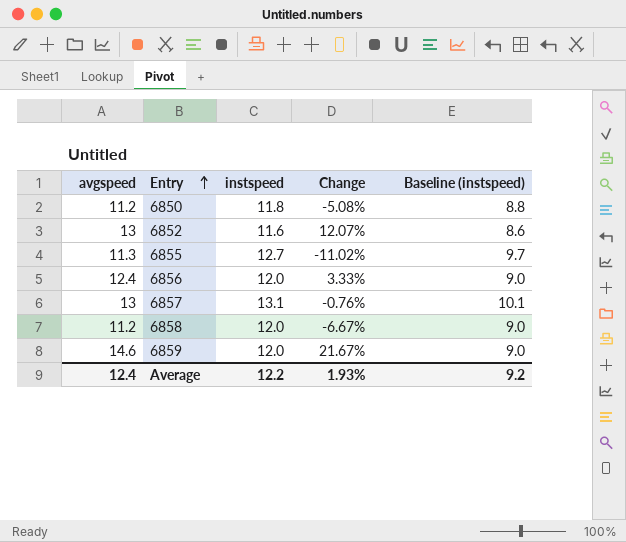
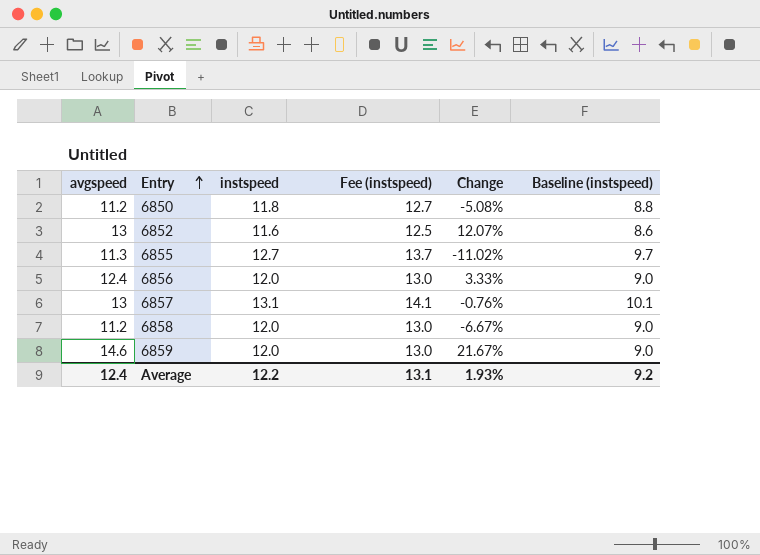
column Fee (instspeed) | formula: none -> [instspeed] * 1.08

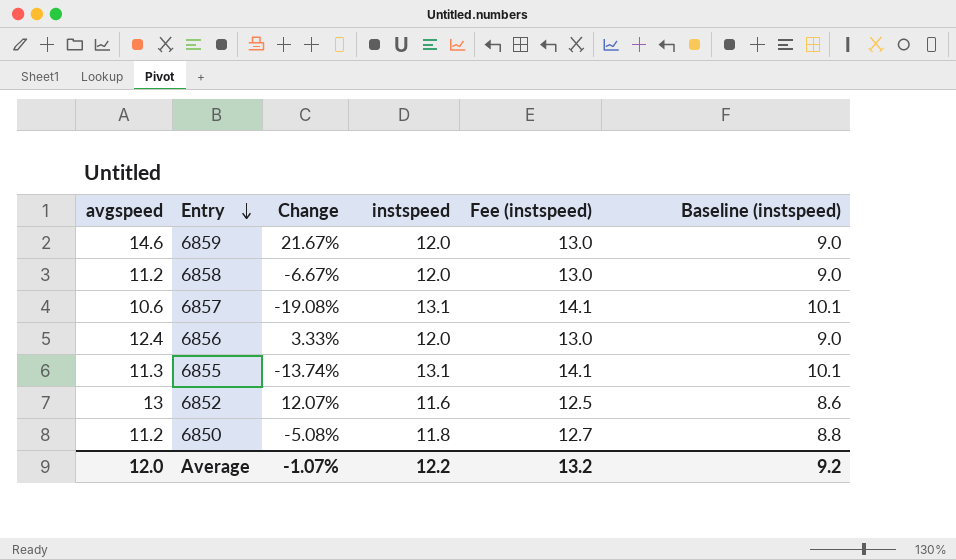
row order: Entry ascending -> Entry descending
column Change | position: 5 -> 3
6857 | avgspeed: 13 -> 10.6
6857 | Change: -0.76% -> -19.08%
6855 | Change: -11.02% -> -13.74%
6855 | instspeed: 12.7 -> 13.1
6855 | Fee (instspeed): 13.7 -> 14.1
6855 | Baseline (instspeed): 9.7 -> 10.1
Average | avgspeed: 12.4 -> 12.0
Average | Change: 1.93% -> -1.07%
Average | Fee (instspeed): 13.1 -> 13.2

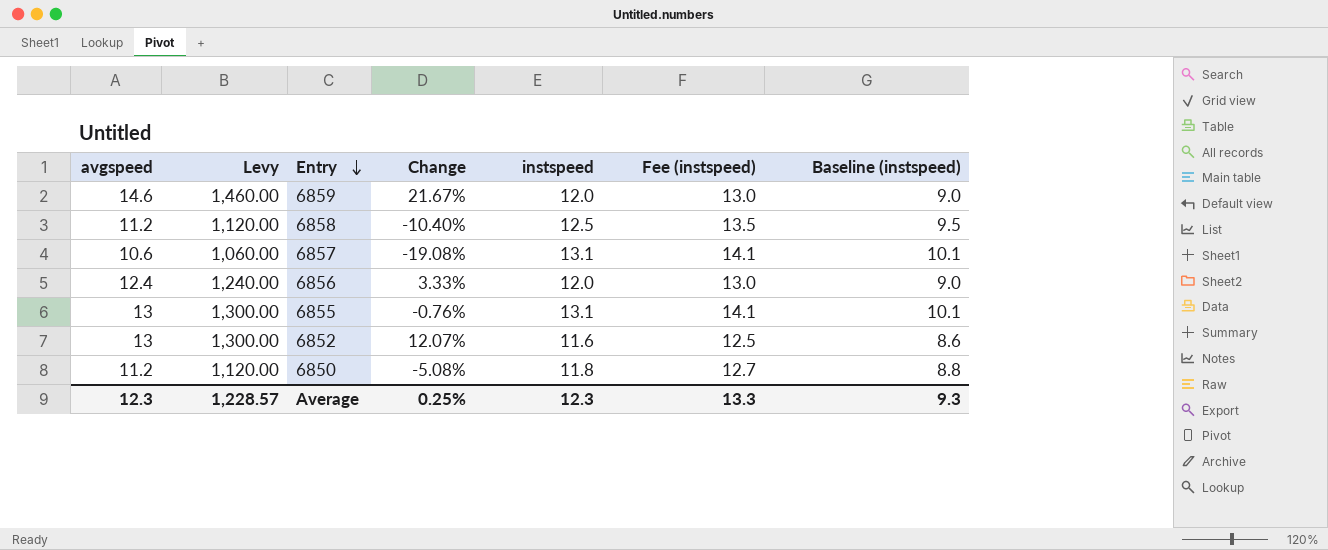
column Levy | formula: none -> [avgspeed] * 100
6858 | Change: -6.67% -> -10.40%
6858 | instspeed: 12.0 -> 12.5
6858 | Fee (instspeed): 13.0 -> 13.5
6858 | Baseline (instspeed): 9.0 -> 9.5
6855 | avgspeed: 11.3 -> 13
6855 | Change: -13.74% -> -0.76%
Average | avgspeed: 12.0 -> 12.3
Average | Change: -1.07% -> 0.25%
Average | instspeed: 12.2 -> 12.3
Average | Fee (instspeed): 13.2 -> 13.3
Average | Baseline (instspeed): 9.2 -> 9.3

